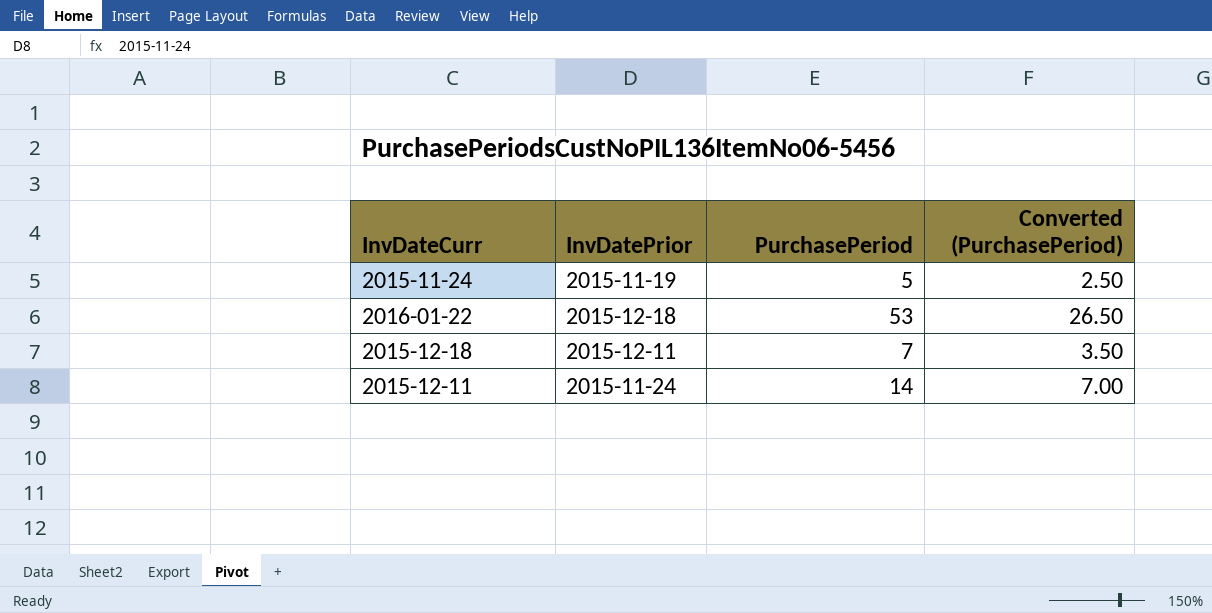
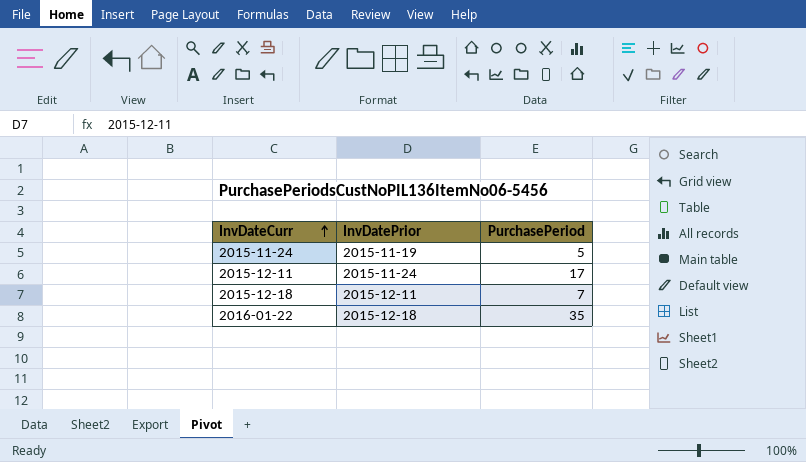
row order: none -> InvDateCurr ascending
column Converted (PurchasePeriod) | formula: [PurchasePeriod] * 0.5 -> none
2015-12-11 | PurchasePeriod: 14 -> 17
2016-01-22 | PurchasePeriod: 53 -> 35

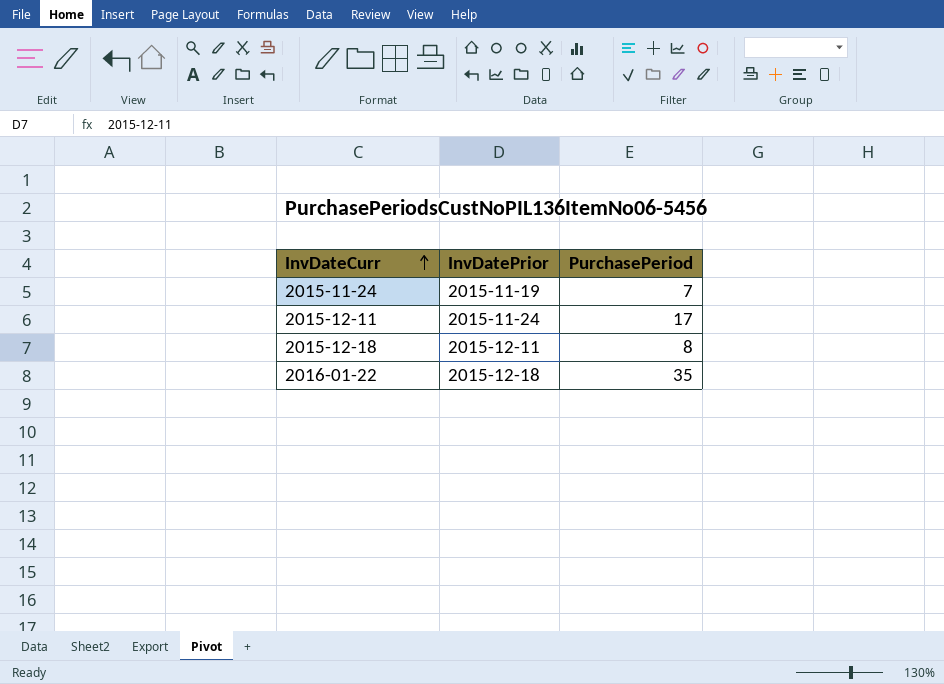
2015-11-24 | PurchasePeriod: 5 -> 7
2015-12-18 | PurchasePeriod: 7 -> 8

